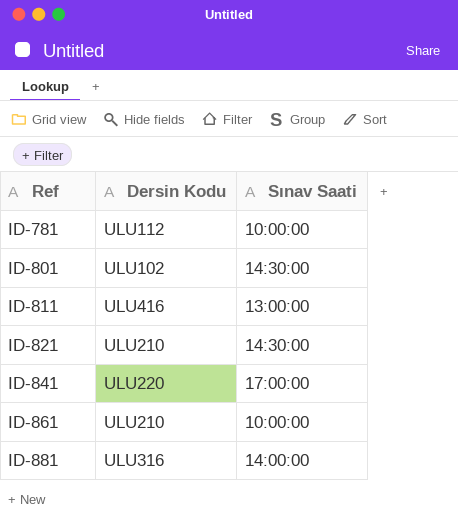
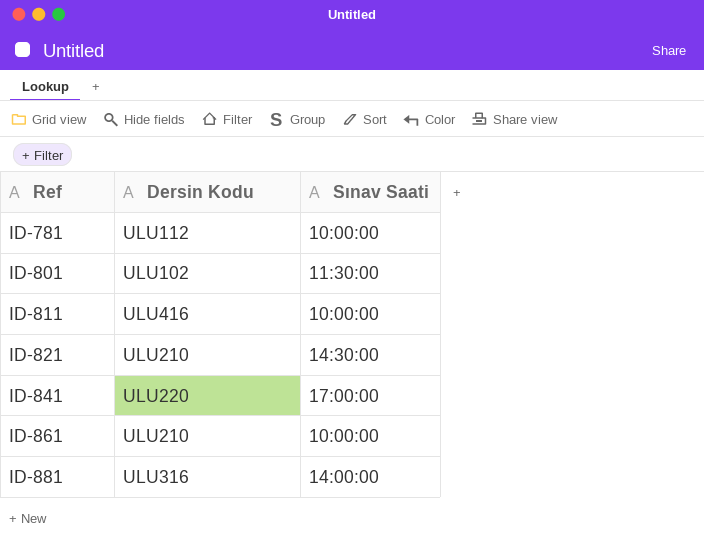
ID-801 | Sınav Saati: 14:30:00 -> 11:30:00
ID-811 | Sınav Saati: 13:00:00 -> 10:00:00

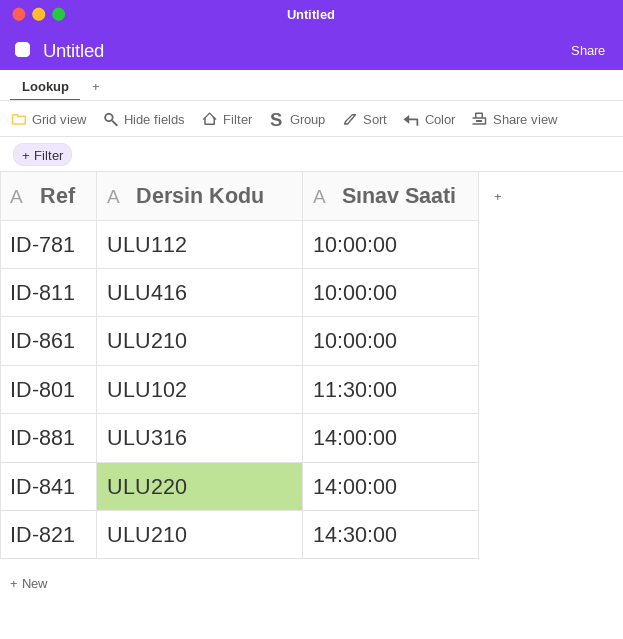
row order: Ref ascending -> Sınav Saati ascending
ID-841 | Sınav Saati: 17:00:00 -> 14:00:00

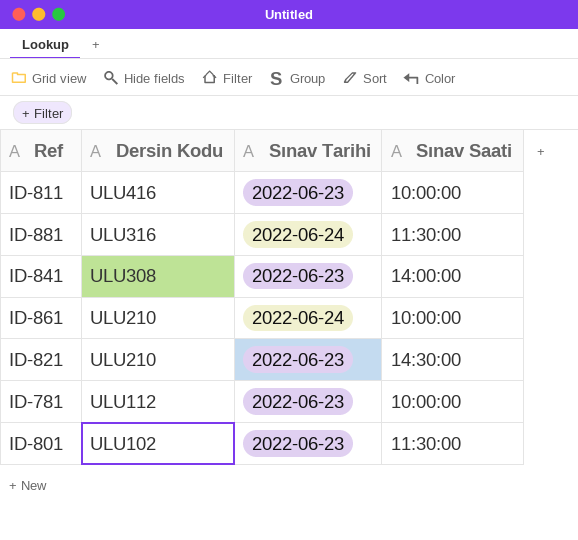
row order: Sınav Saati ascending -> Dersin Kodu descending
column Sınav Tarihi | position: none -> 3
ID-881 | Sınav Saati: 14:00:00 -> 11:30:00
ID-841 | Dersin Kodu: ULU220 -> ULU308

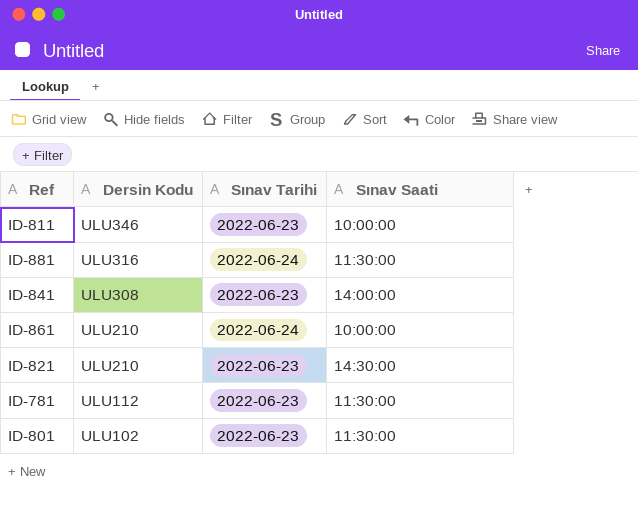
ID-811 | Dersin Kodu: ULU416 -> ULU346
ID-781 | Sınav Saati: 10:00:00 -> 11:30:00

